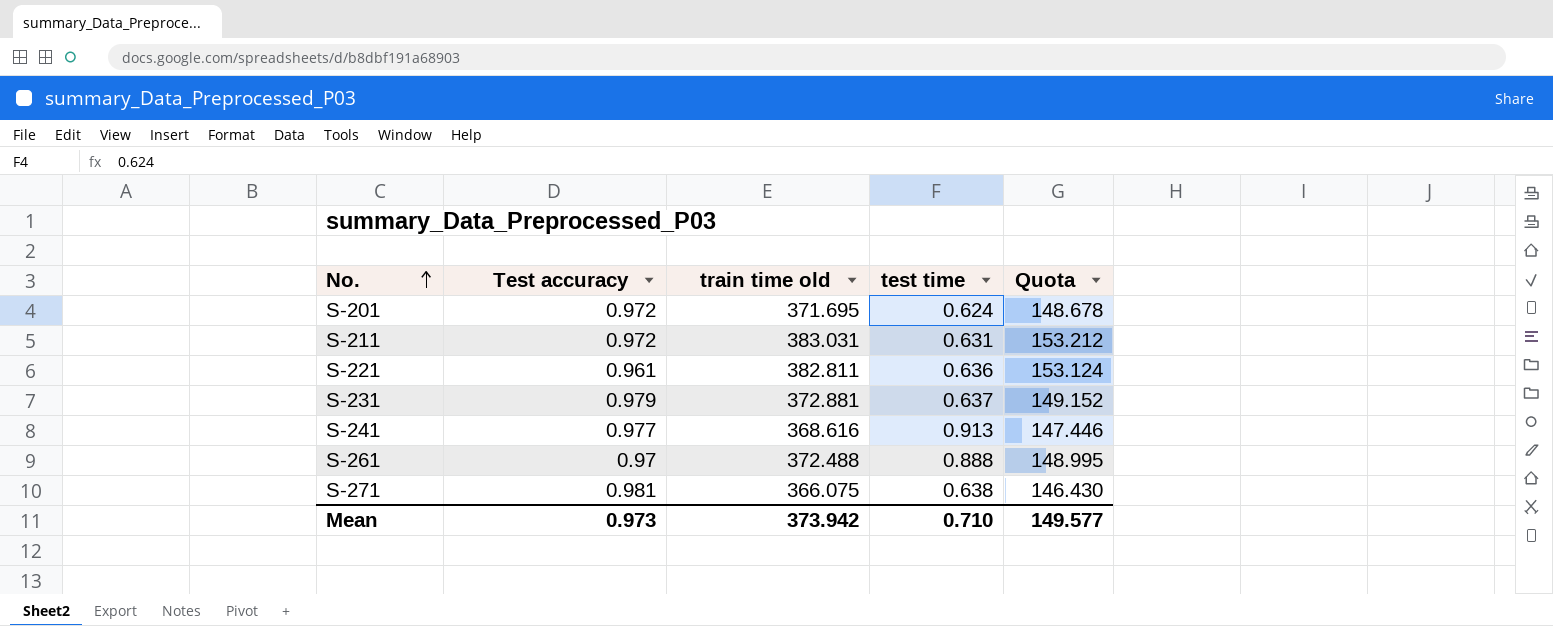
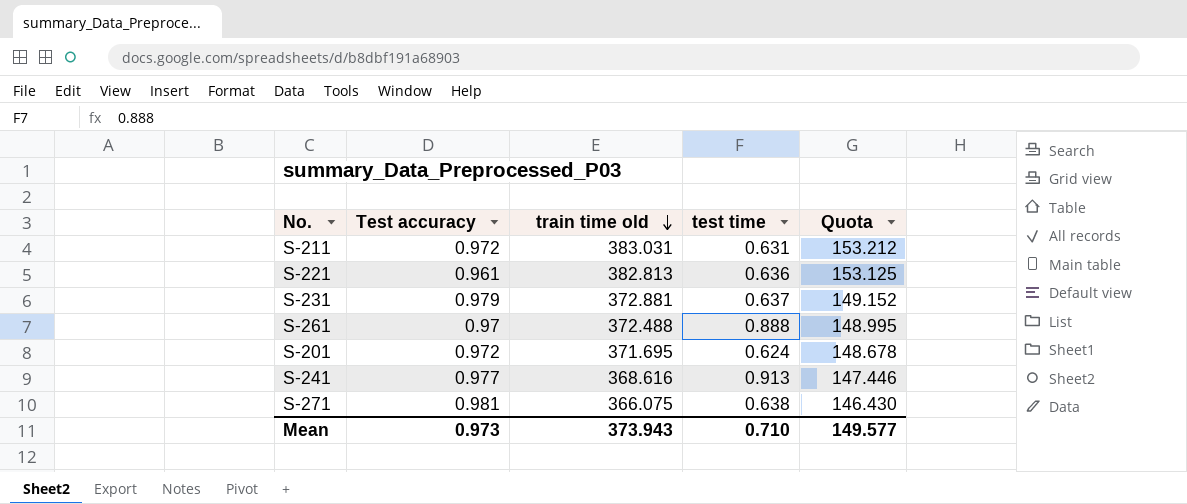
row order: No. ascending -> train time old descending
S-221 | train time old: 382.811 -> 382.813
S-221 | Quota: 153.124 -> 153.125
Mean | train time old: 373.942 -> 373.943

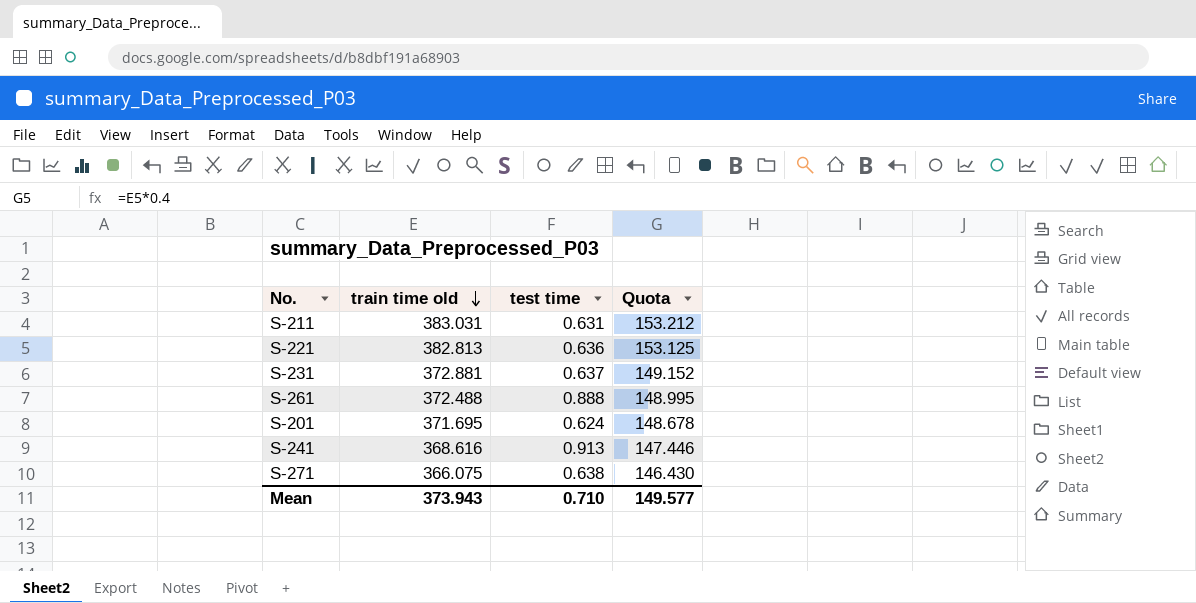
column Test accuracy | position: 2 -> none

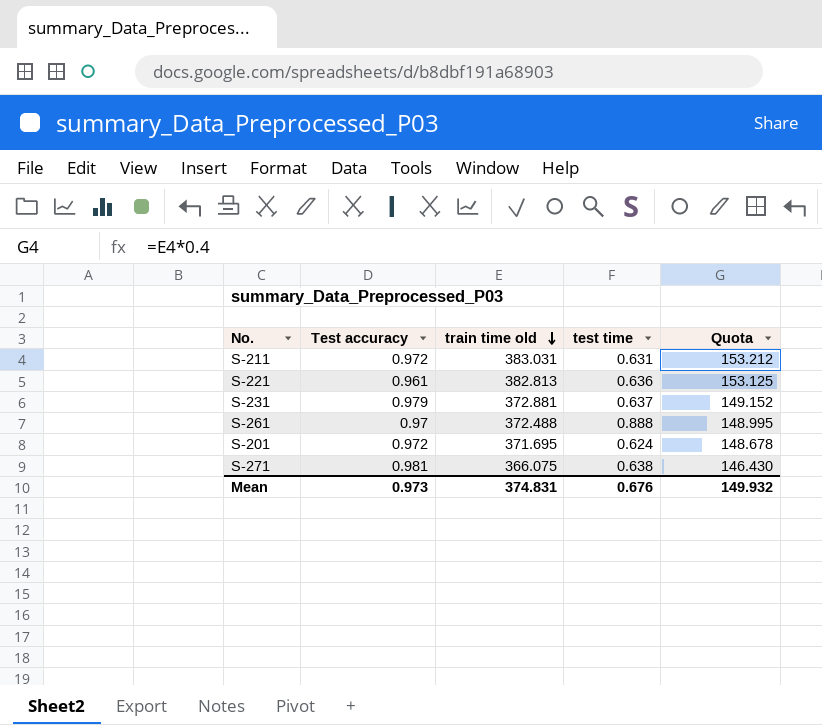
column Test accuracy | position: none -> 2
row S-241: 368.616 | 0.913 | 147.446 -> none
Mean | train time old: 373.943 -> 374.831
Mean | test time: 0.710 -> 0.676
Mean | Quota: 149.577 -> 149.932

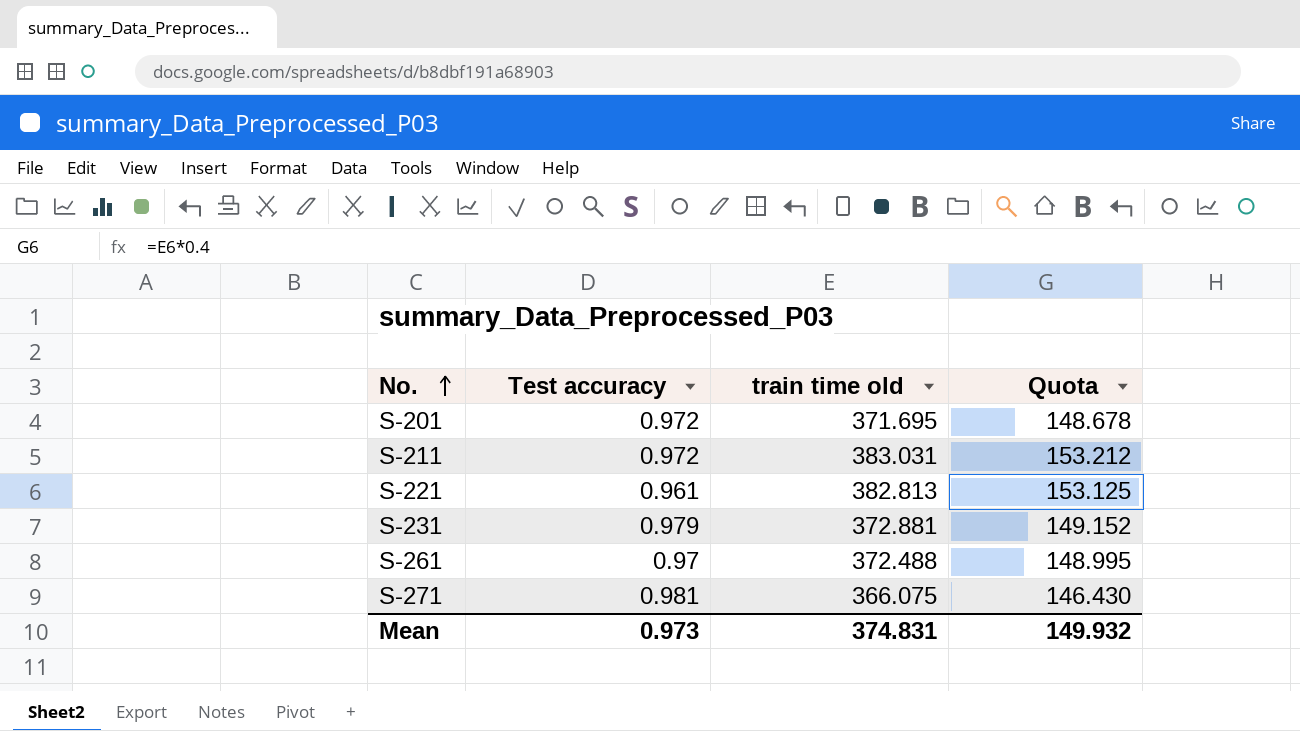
row order: train time old descending -> No. ascending
column test time | position: 4 -> none

